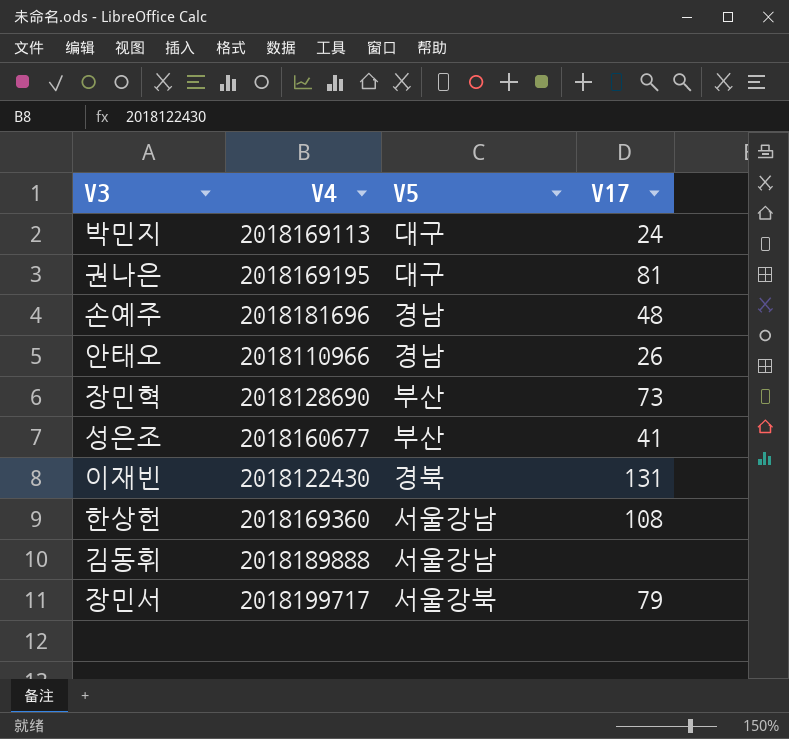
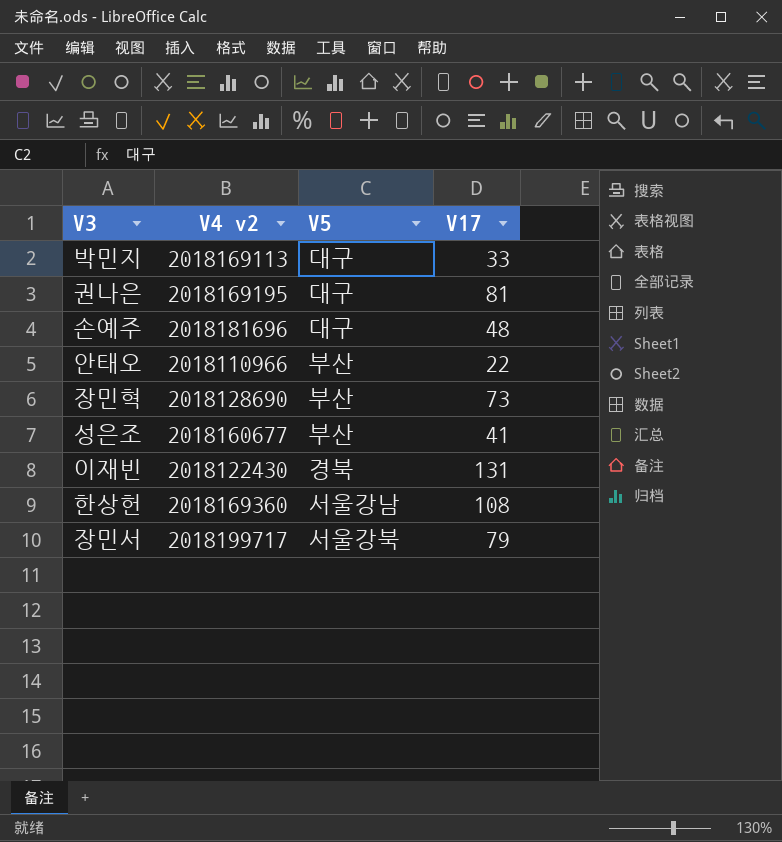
column name: V4 -> V4 v2
row 김동휘: 2018189888 | 서울강남 | none -> none
박민지 | V17: 24 -> 33
손예주 | V5: 경남 -> 대구
안태오 | V5: 경남 -> 부산
안태오 | V17: 26 -> 22

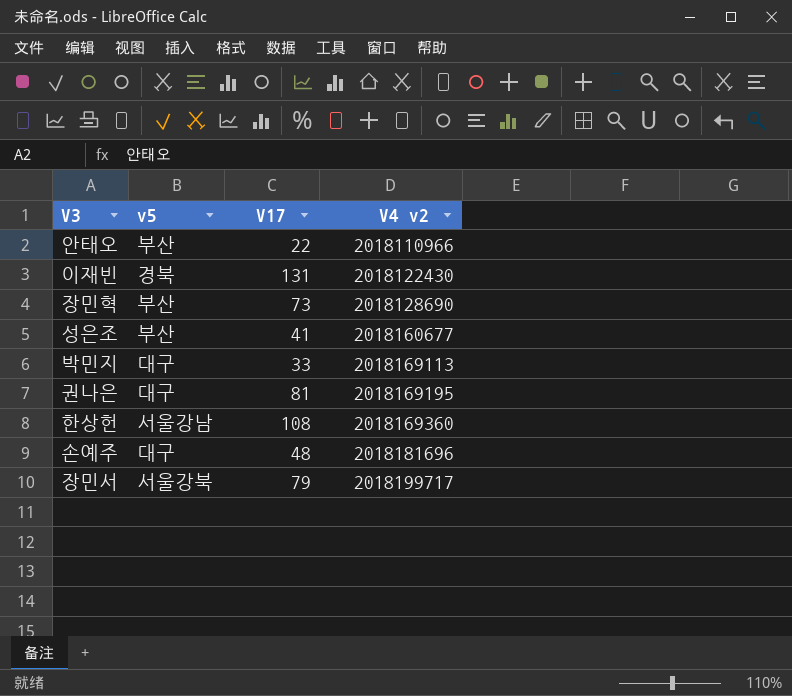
row order: none -> V4 v2 ascending
column name: V5 -> v5
column V4 v2 | position: 2 -> 4

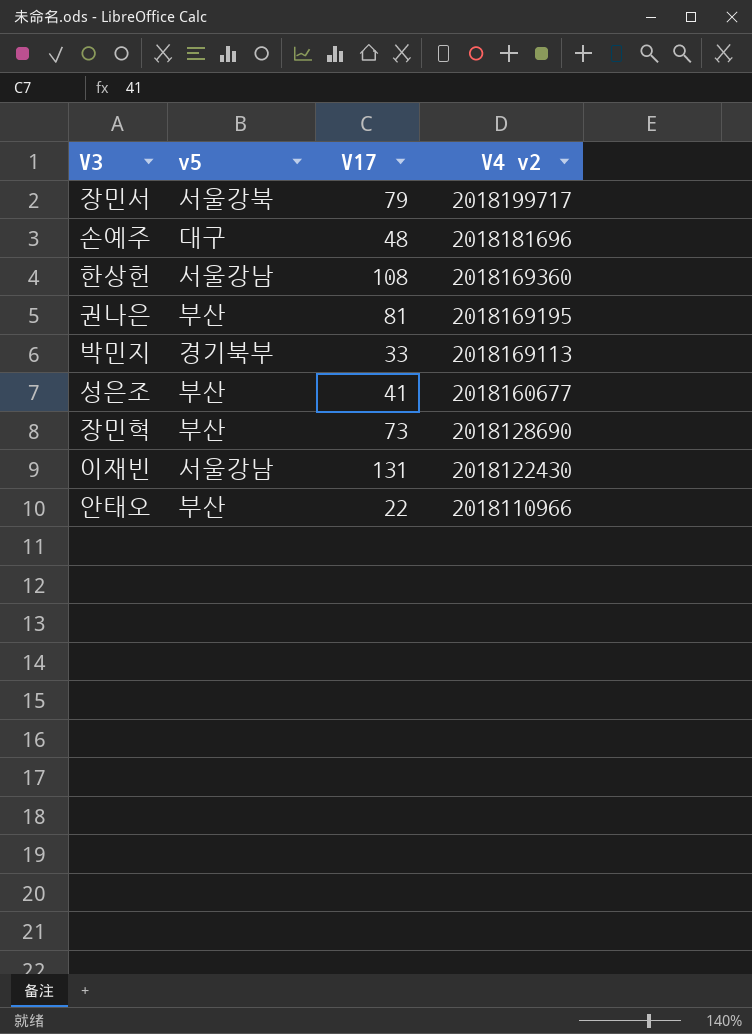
row order: V4 v2 ascending -> V4 v2 descending
권나은 | v5: 대구 -> 부산
박민지 | v5: 대구 -> 경기북부
이재빈 | v5: 경북 -> 서울강남

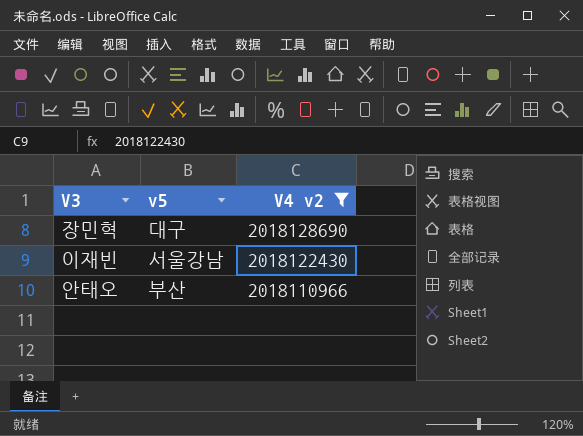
filter: none -> V4 v2 <= 2018128690
column V17 | position: 3 -> none
장민혁 | v5: 부산 -> 대구

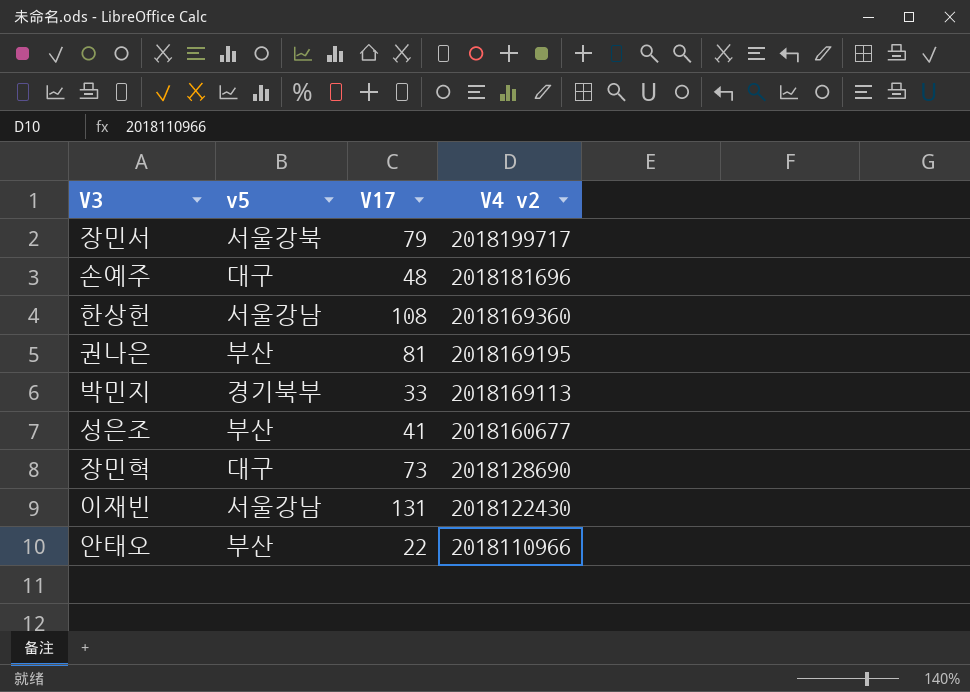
filter: V4 v2 <= 2018128690 -> none
column V17 | position: none -> 3

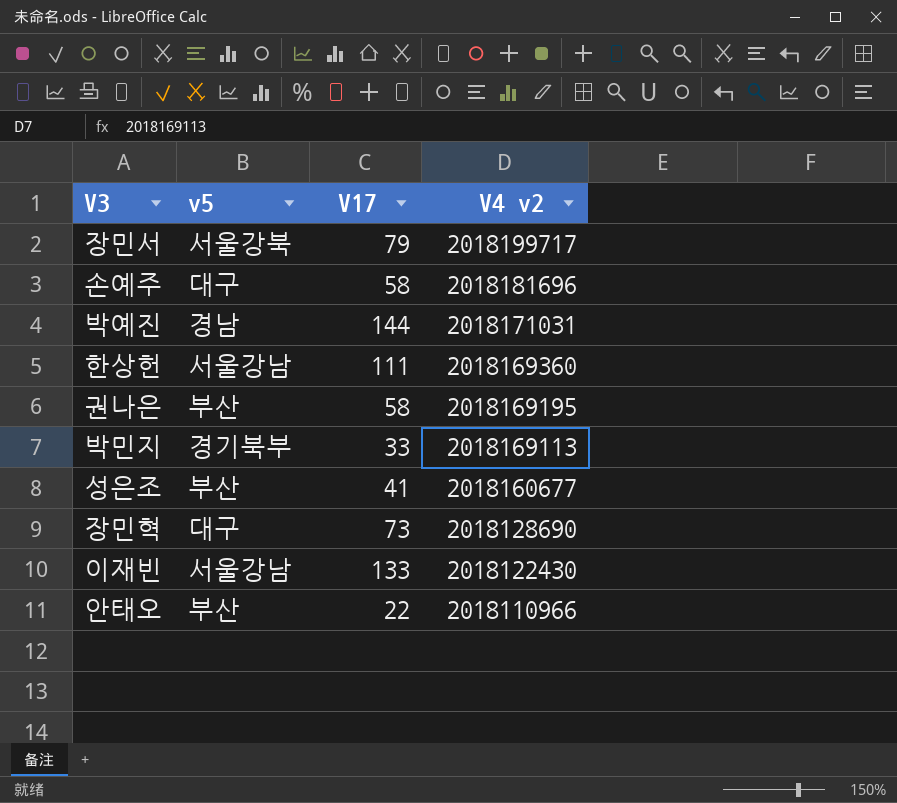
손예주 | V17: 48 -> 58
row 박예진: none -> 경남 | 144 | 2018171031
한상헌 | V17: 108 -> 111
권나은 | V17: 81 -> 58
이재빈 | V17: 131 -> 133

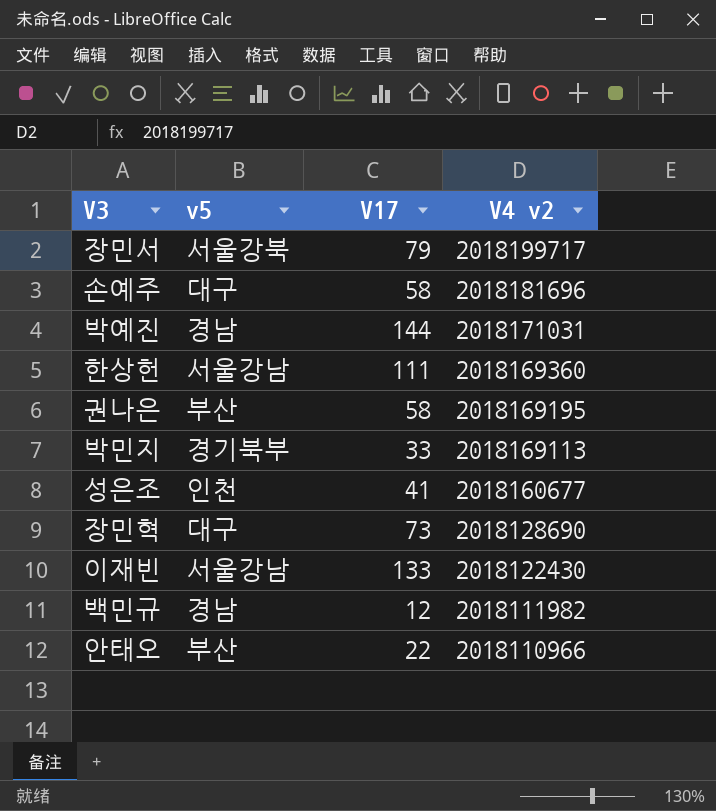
성은조 | v5: 부산 -> 인천
row 백민규: none -> 경남 | 12 | 2018111982

